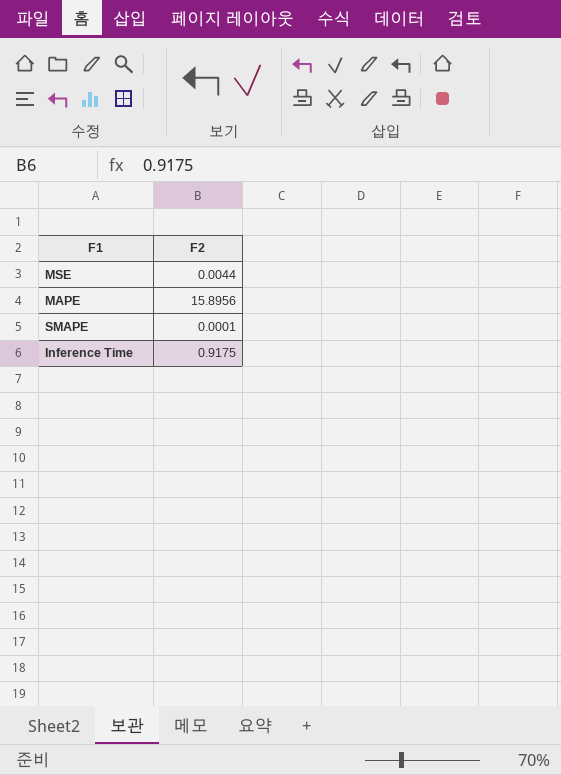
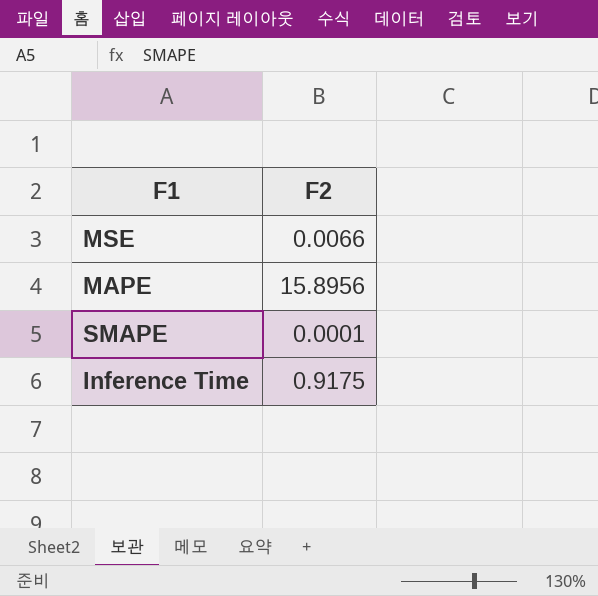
MSE | F2: 0.0044 -> 0.0066

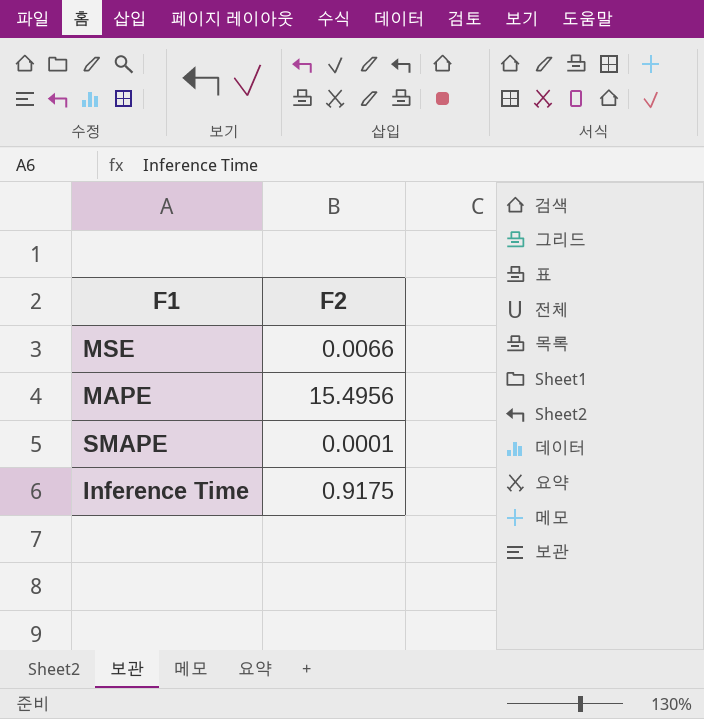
MAPE | F2: 15.8956 -> 15.4956

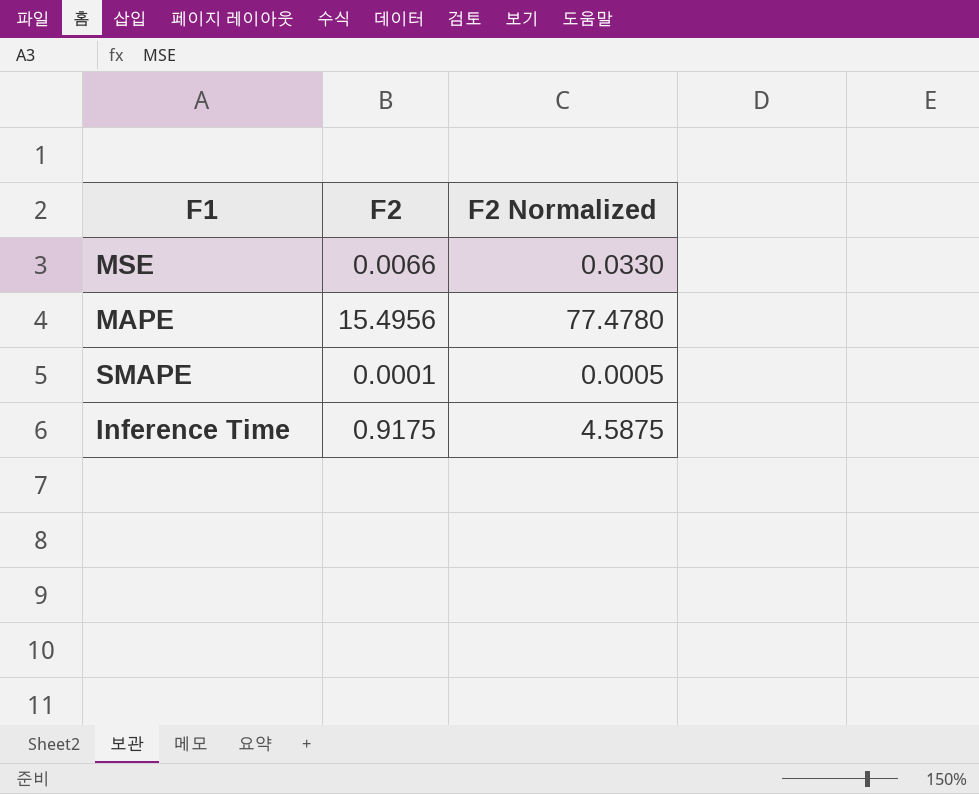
column F2 Normalized | formula: none -> [F2] * 5

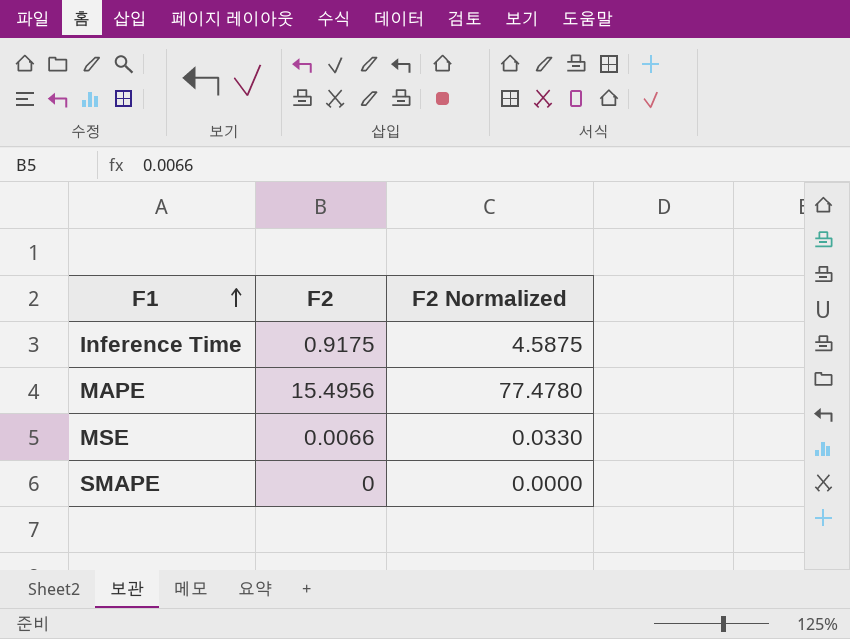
row order: none -> F1 ascending
SMAPE | F2: 0.0001 -> 0
SMAPE | F2 Normalized: 0.0005 -> 0.0000

